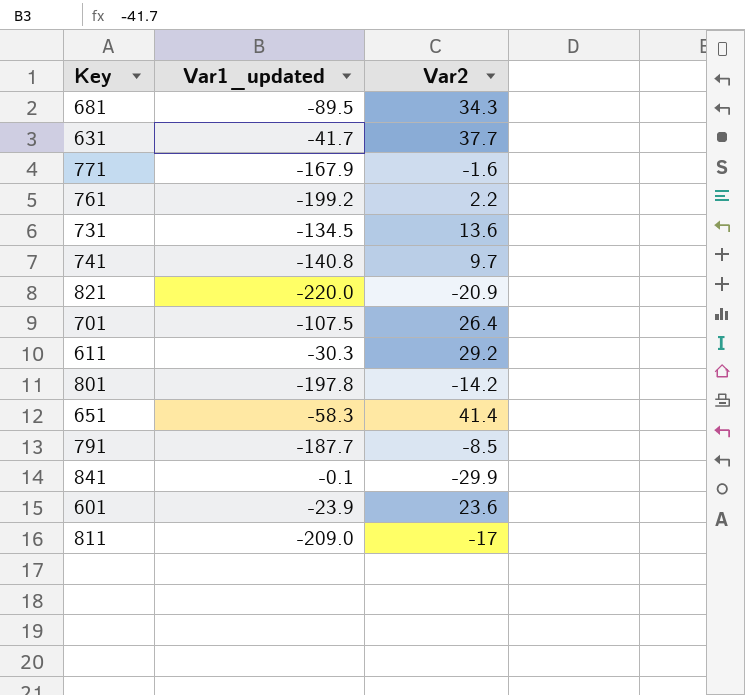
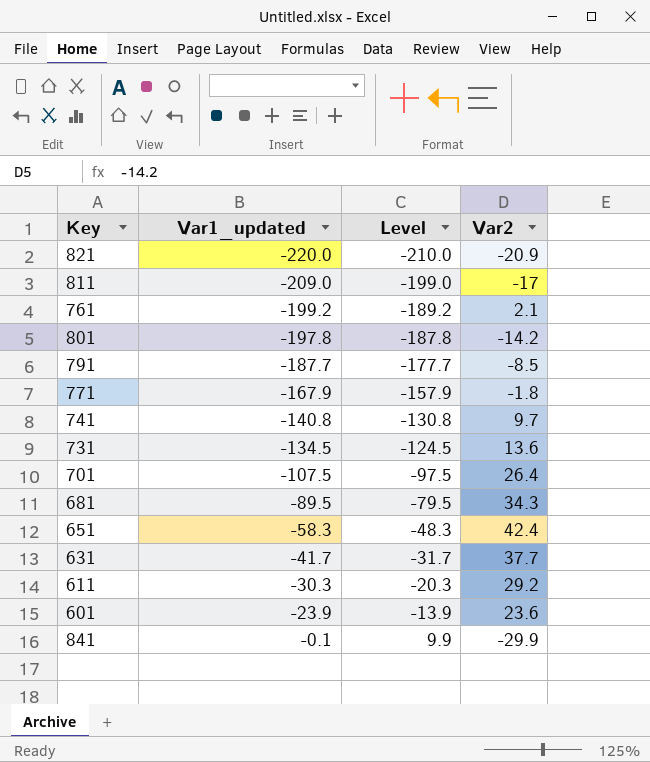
row order: none -> Var1_updated ascending
column Level | formula: none -> [Var1_updated] + 10
761 | Var2: 2.2 -> 2.1
771 | Var2: -1.6 -> -1.8
651 | Var2: 41.4 -> 42.4

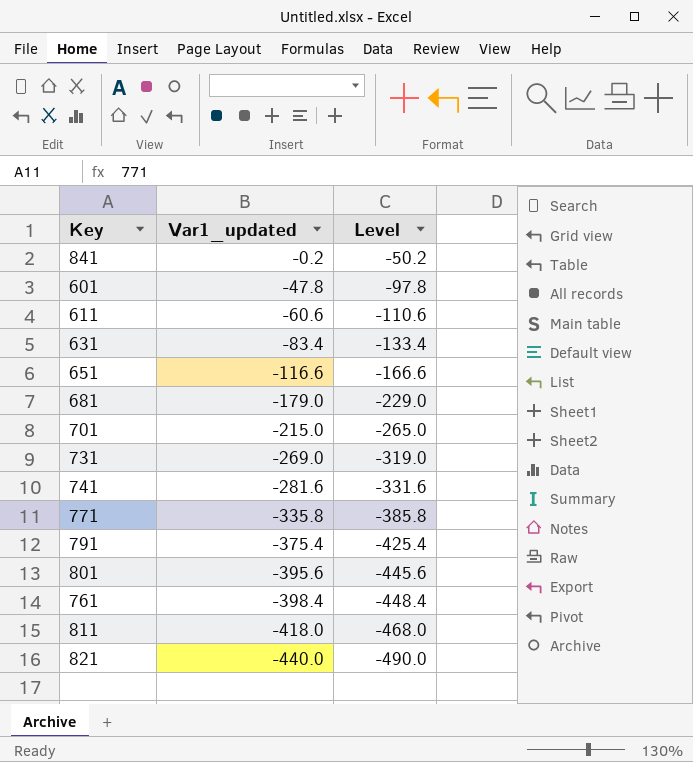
row order: Var1_updated ascending -> Var1_updated descending
column Var2 | position: 4 -> none
column Level | formula: [Var1_updated] + 10 -> [Var1_updated] - 50
841 | Var1_updated: -0.1 -> -0.2
601 | Var1_updated: -23.9 -> -47.8
611 | Var1_updated: -30.3 -> -60.6
631 | Var1_updated: -41.7 -> -83.4
651 | Var1_updated: -58.3 -> -116.6
681 | Var1_updated: -89.5 -> -179.0
701 | Var1_updated: -107.5 -> -215.0
731 | Var1_updated: -134.5 -> -269.0
741 | Var1_updated: -140.8 -> -281.6
771 | Var1_updated: -167.9 -> -335.8
791 | Var1_updated: -187.7 -> -375.4
801 | Var1_updated: -197.8 -> -395.6
761 | Var1_updated: -199.2 -> -398.4
811 | Var1_updated: -209.0 -> -418.0
821 | Var1_updated: -220.0 -> -440.0

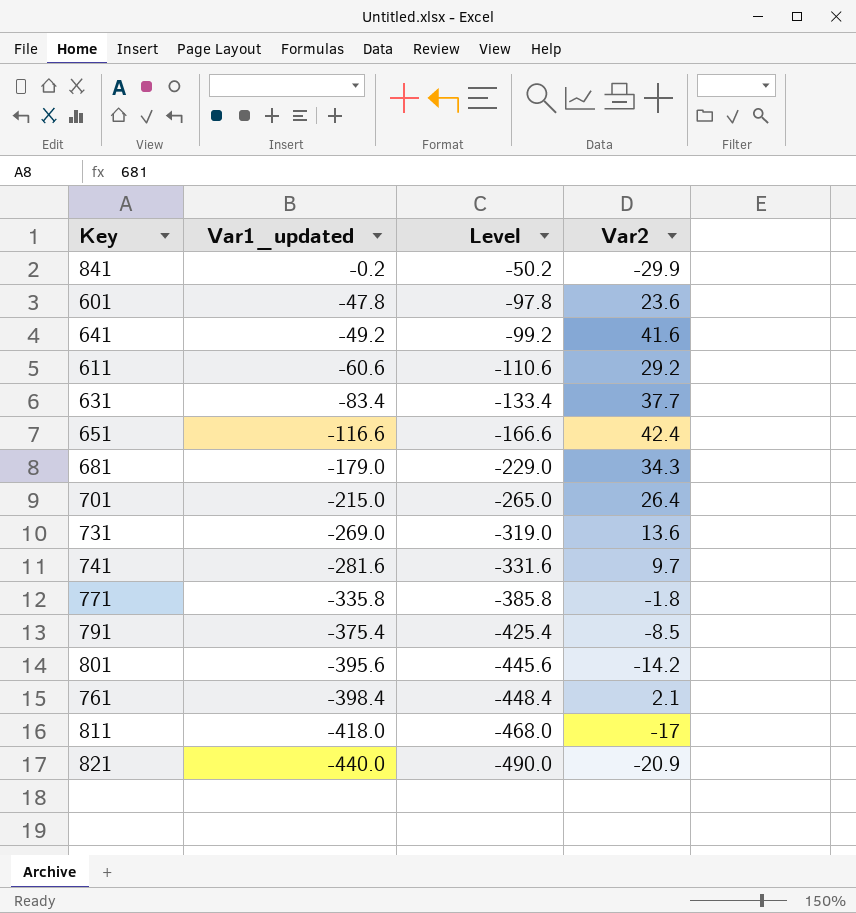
column Var2 | position: none -> 4
row 641: none -> -49.2 | -99.2 | 41.6

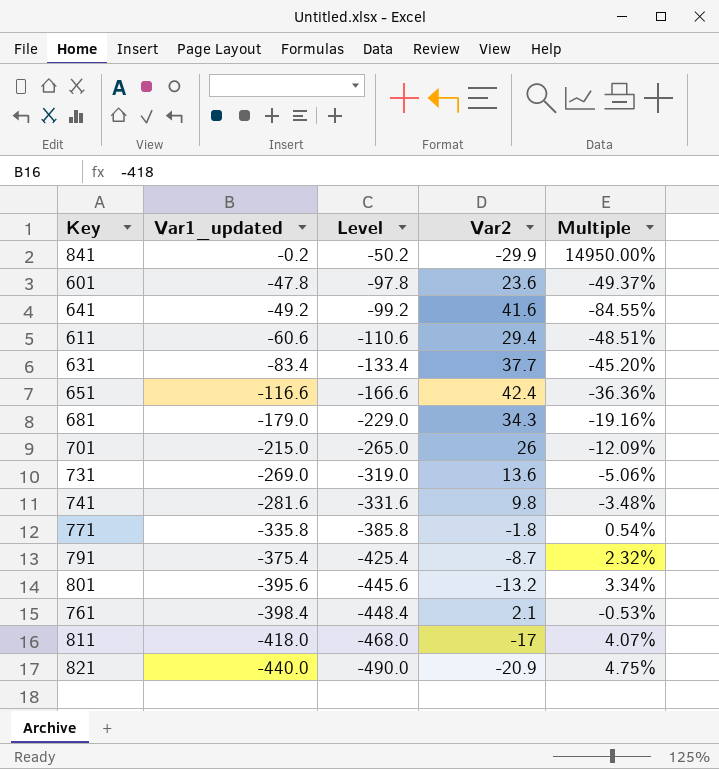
column Multiple | formula: none -> [Var2] / [Var1_updated]
611 | Var2: 29.2 -> 29.4
701 | Var2: 26.4 -> 26
741 | Var2: 9.7 -> 9.8
791 | Var2: -8.5 -> -8.7
801 | Var2: -14.2 -> -13.2

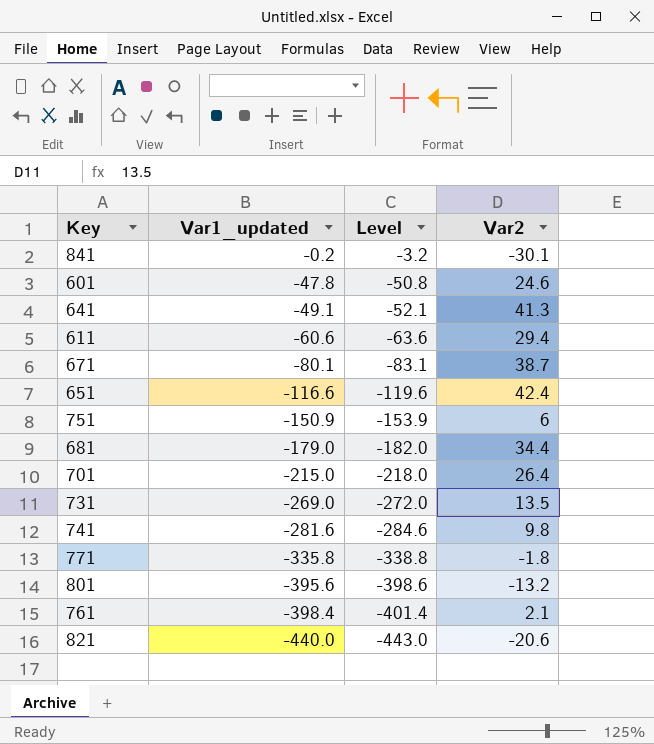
column Multiple | formula: [Var2] / [Var1_updated] -> none
column Level | formula: [Var1_updated] - 50 -> [Var1_updated] - 3
row 631: -83.4 | -133.4 | 37.7 | -45.20% -> none
row 791: -375.4 | -425.4 | -8.7 | 2.32% -> none
row 811: -418.0 | -468.0 | -17 | 4.07% -> none
841 | Var2: -29.9 -> -30.1
601 | Var2: 23.6 -> 24.6
641 | Var1_updated: -49.2 -> -49.1
641 | Var2: 41.6 -> 41.3
row 671: none -> -80.1 | -83.1 | 38.7
row 751: none -> -150.9 | -153.9 | 6
681 | Var2: 34.3 -> 34.4
701 | Var2: 26 -> 26.4
731 | Var2: 13.6 -> 13.5
821 | Var2: -20.9 -> -20.6

